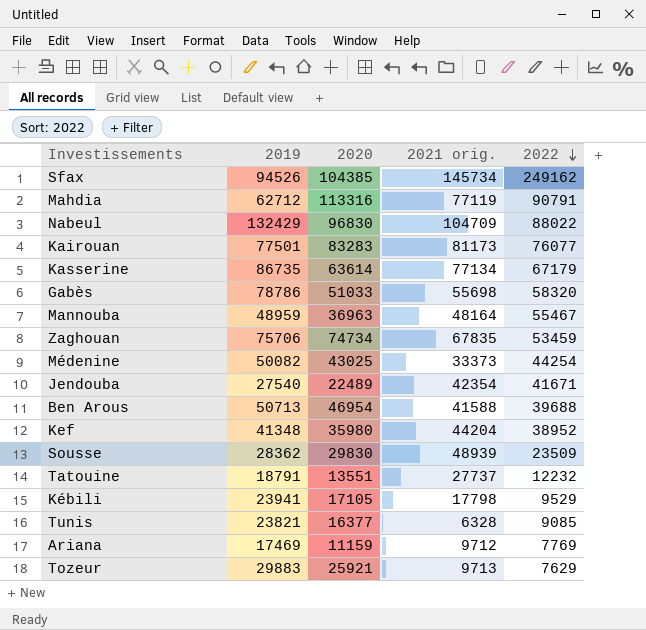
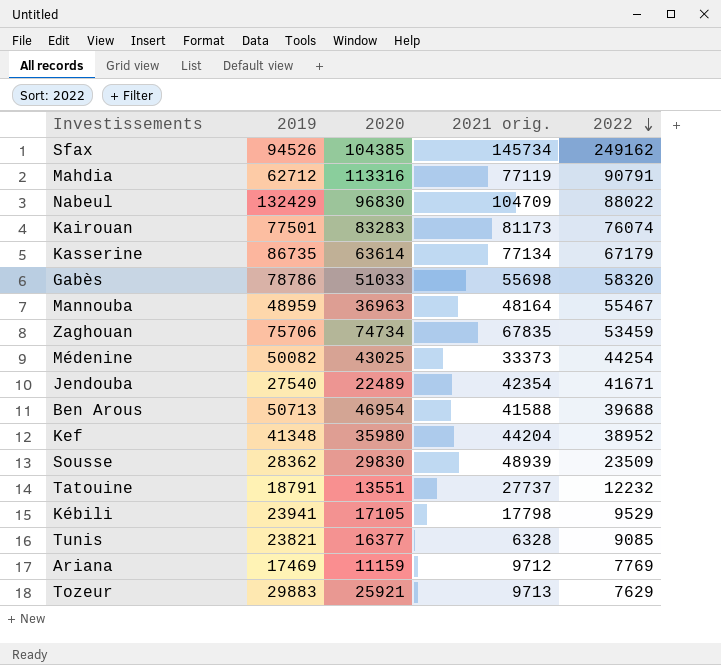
Kairouan | 2022: 76077 -> 76074

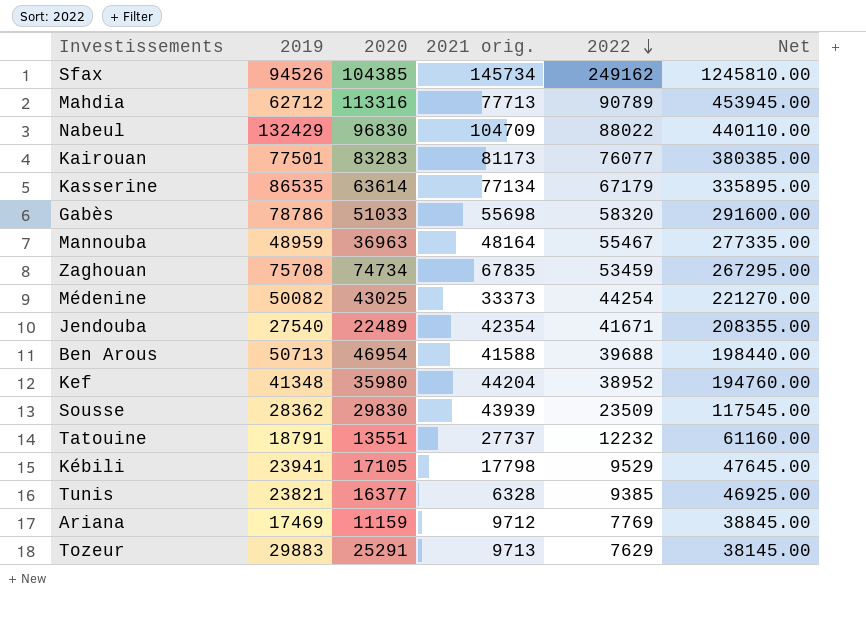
column Net | formula: none -> [2022] * 5
Mahdia | 2021 orig.: 77119 -> 77713
Mahdia | 2022: 90791 -> 90789
Kairouan | 2022: 76074 -> 76077
Kasserine | 2019: 86735 -> 86535
Zaghouan | 2019: 75706 -> 75708
Sousse | 2021 orig.: 48939 -> 43939
Tunis | 2022: 9085 -> 9385
Tozeur | 2020: 25921 -> 25291

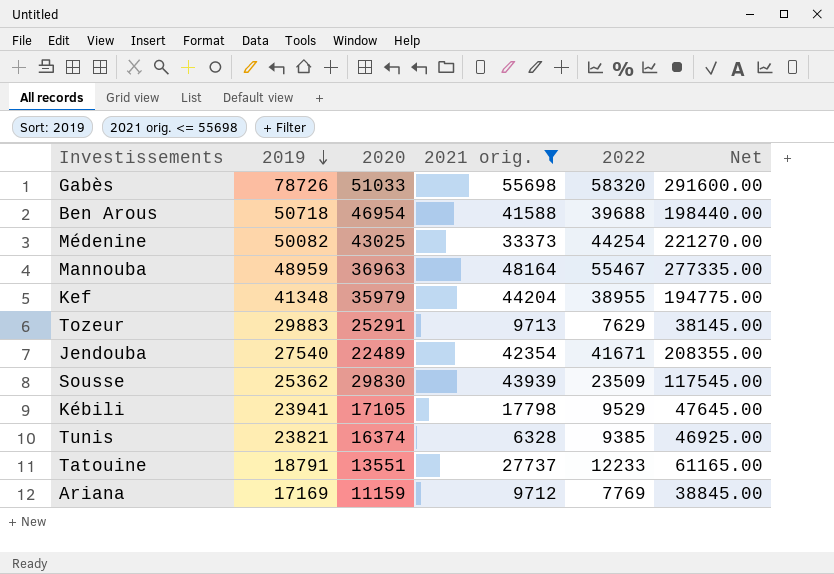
filter: none -> 2021 orig. <= 55698
row order: 2022 descending -> 2019 descending
Gabès | 2019: 78786 -> 78726
Ben Arous | 2019: 50713 -> 50718
Kef | 2020: 35980 -> 35979
Kef | 2022: 38952 -> 38955
Kef | Net: 194760.00 -> 194775.00
Sousse | 2019: 28362 -> 25362
Tunis | 2020: 16377 -> 16374
Tatouine | 2022: 12232 -> 12233
Tatouine | Net: 61160.00 -> 61165.00
Ariana | 2019: 17469 -> 17169

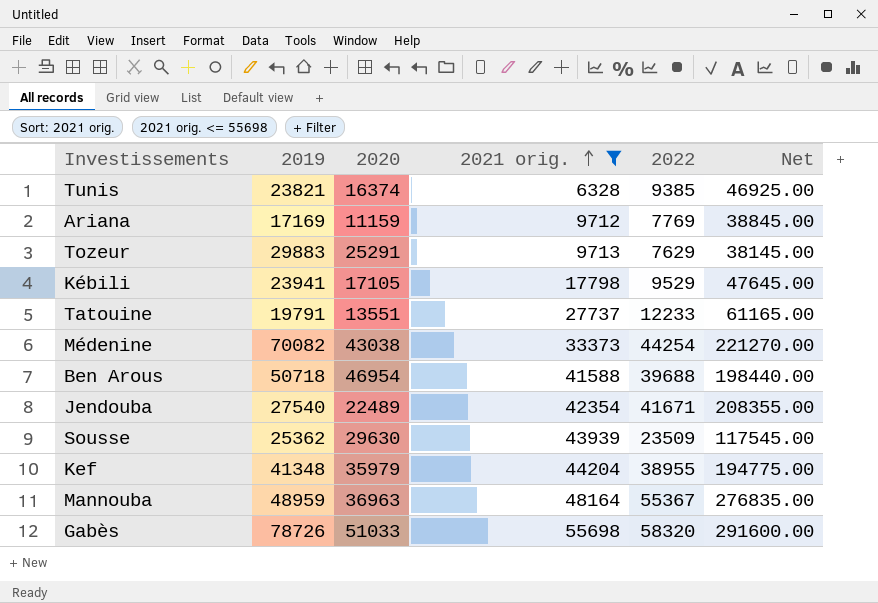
row order: 2019 descending -> 2021 orig. ascending
Tatouine | 2019: 18791 -> 19791
Médenine | 2019: 50082 -> 70082
Médenine | 2020: 43025 -> 43038
Sousse | 2020: 29830 -> 29630
Mannouba | 2022: 55467 -> 55367
Mannouba | Net: 277335.00 -> 276835.00

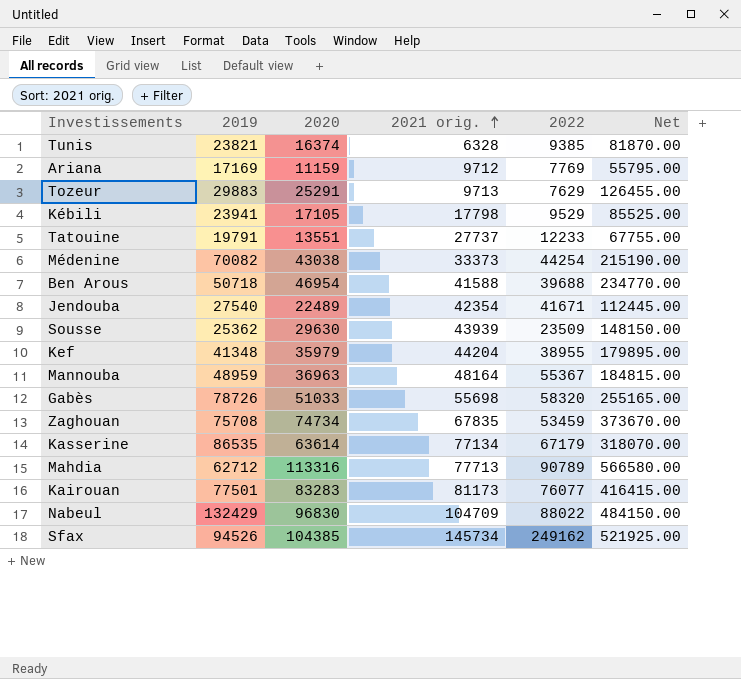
filter: 2021 orig. <= 55698 -> none
column Net | formula: [2022] * 5 -> [2020] * 5

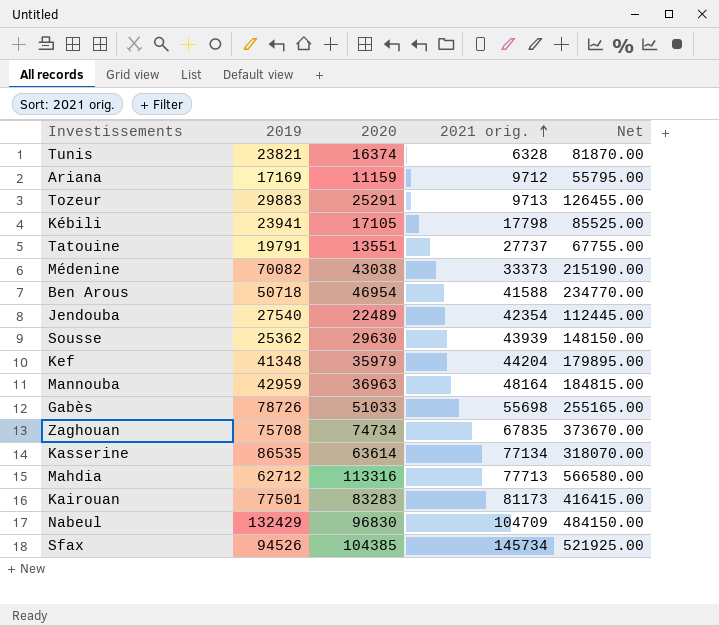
column 2022 | position: 5 -> none
Mannouba | 2019: 48959 -> 42959

